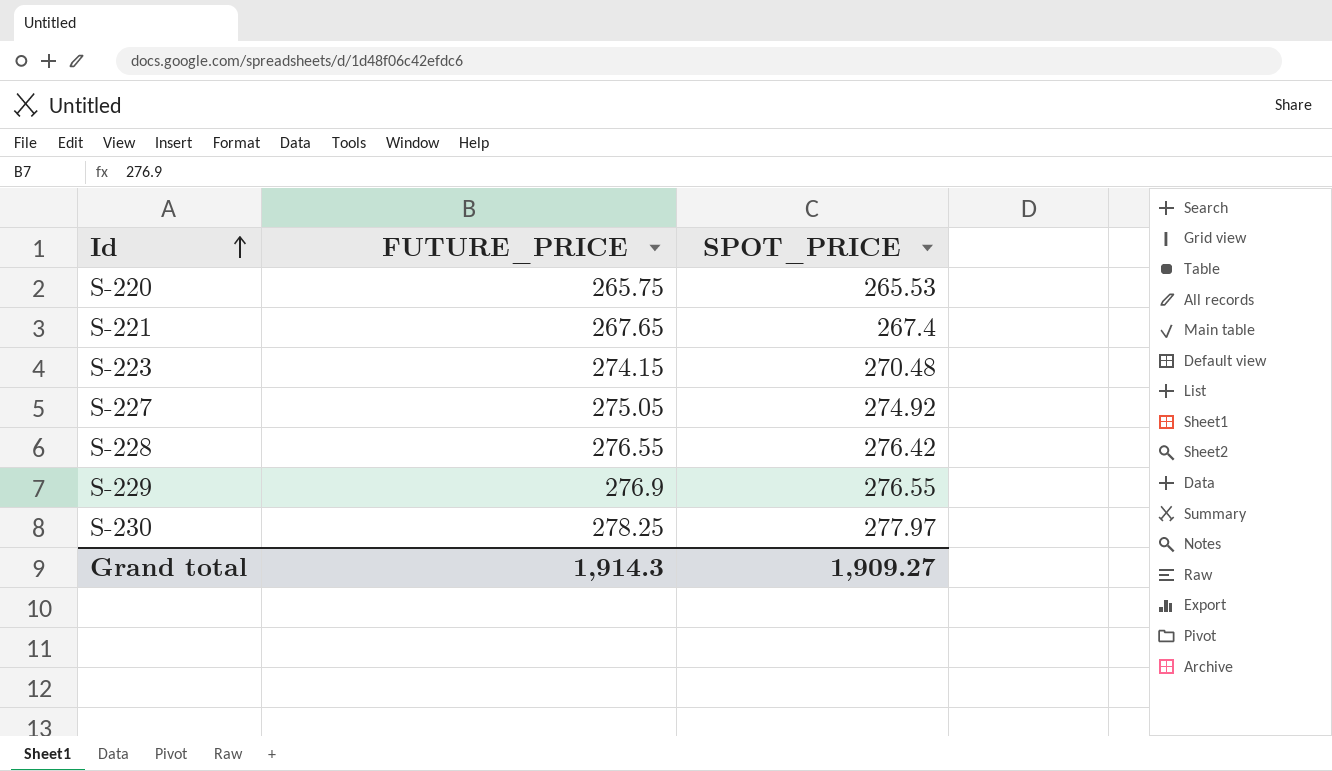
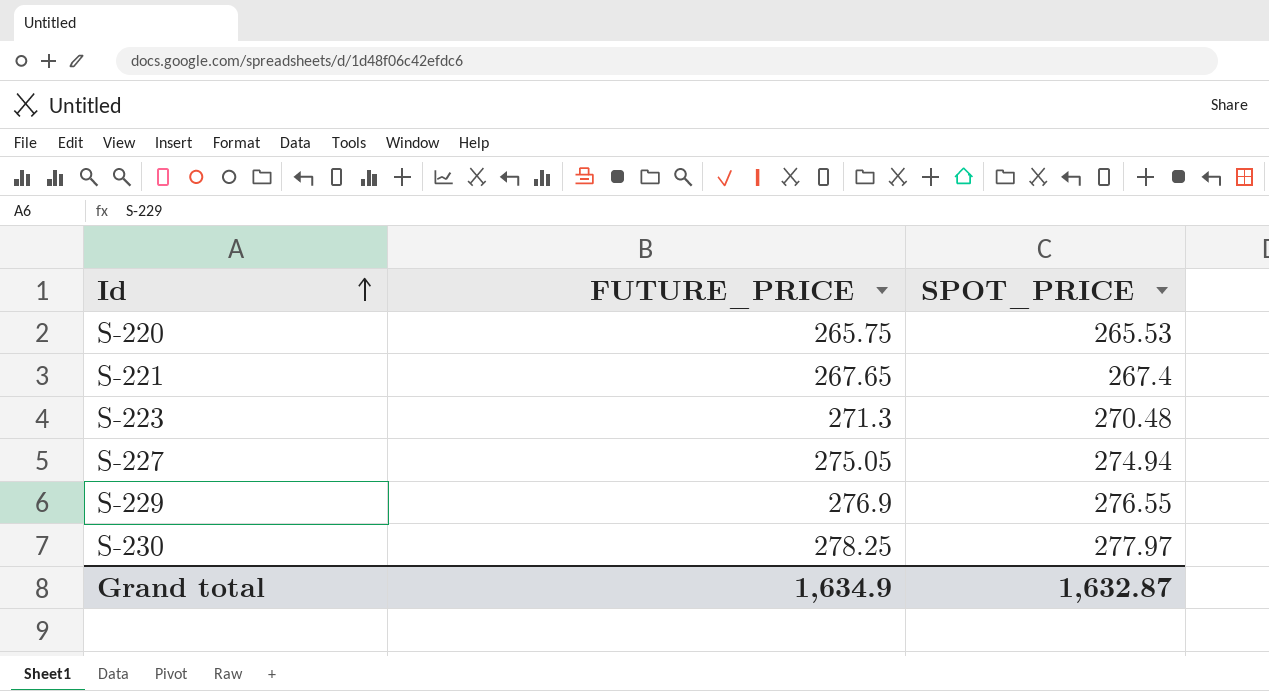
row S-228: 276.55 | 276.42 -> none
S-223 | FUTURE_PRICE: 274.15 -> 271.3
S-227 | SPOT_PRICE: 274.92 -> 274.94
Grand total | FUTURE_PRICE: 1,914.3 -> 1,634.9
Grand total | SPOT_PRICE: 1,909.27 -> 1,632.87

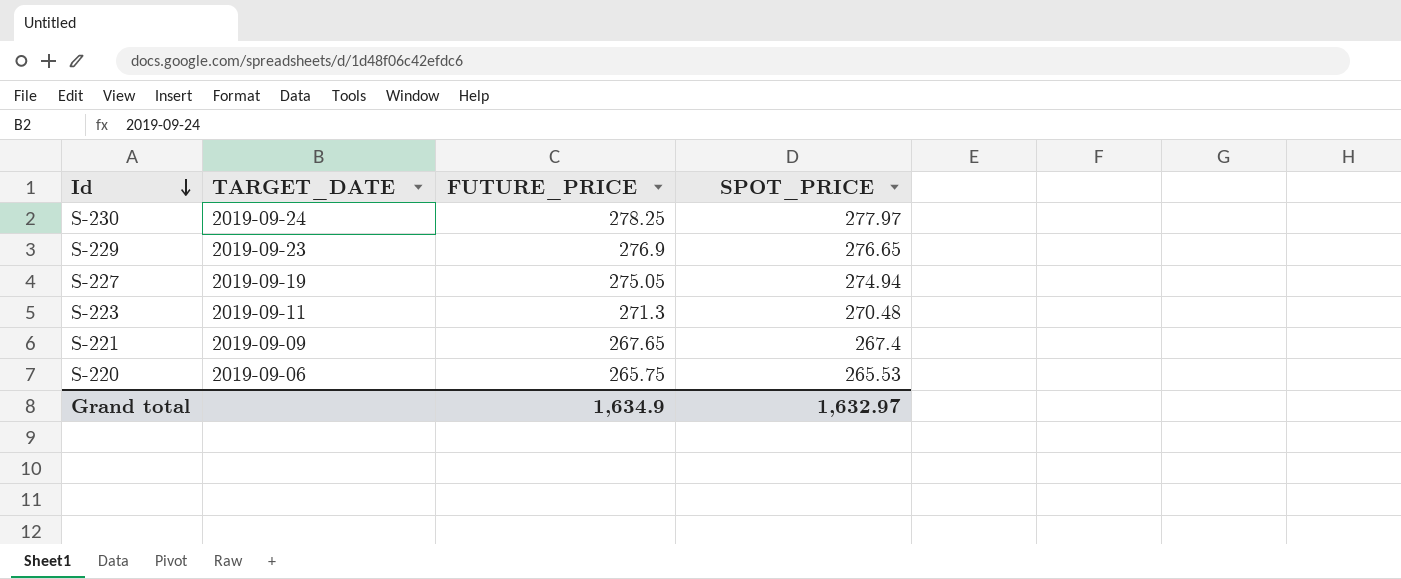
row order: Id ascending -> Id descending
column TARGET_DATE | position: none -> 2
S-229 | SPOT_PRICE: 276.55 -> 276.65
Grand total | SPOT_PRICE: 1,632.87 -> 1,632.97

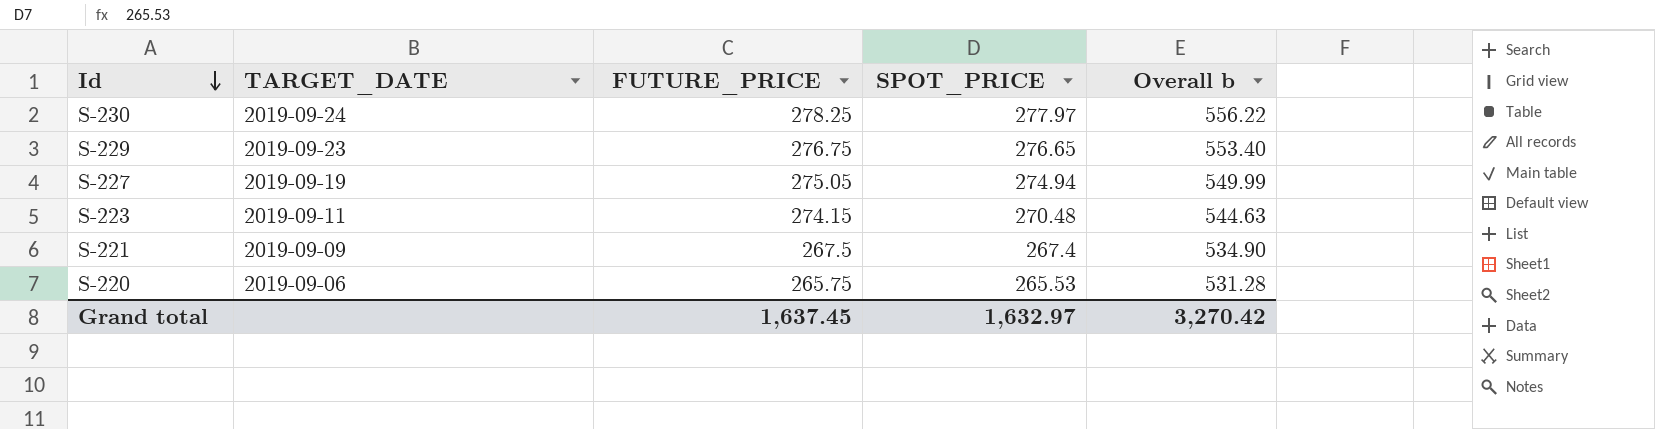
column Overall b | formula: none -> [FUTURE_PRICE] + [SPOT_PRICE]
S-229 | FUTURE_PRICE: 276.9 -> 276.75
S-223 | FUTURE_PRICE: 271.3 -> 274.15
S-221 | FUTURE_PRICE: 267.65 -> 267.5
Grand total | FUTURE_PRICE: 1,634.9 -> 1,637.45

